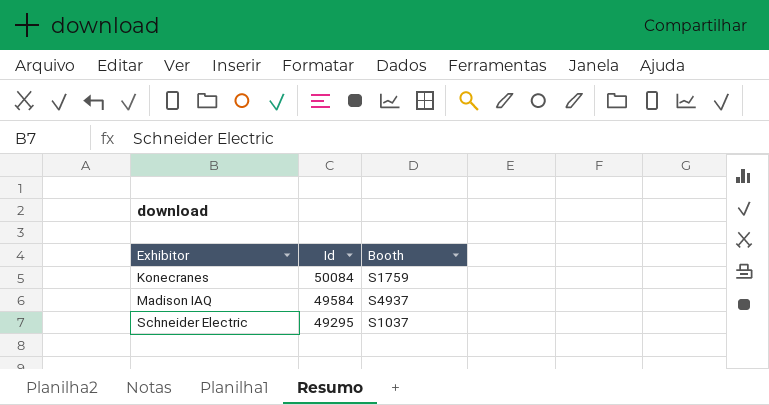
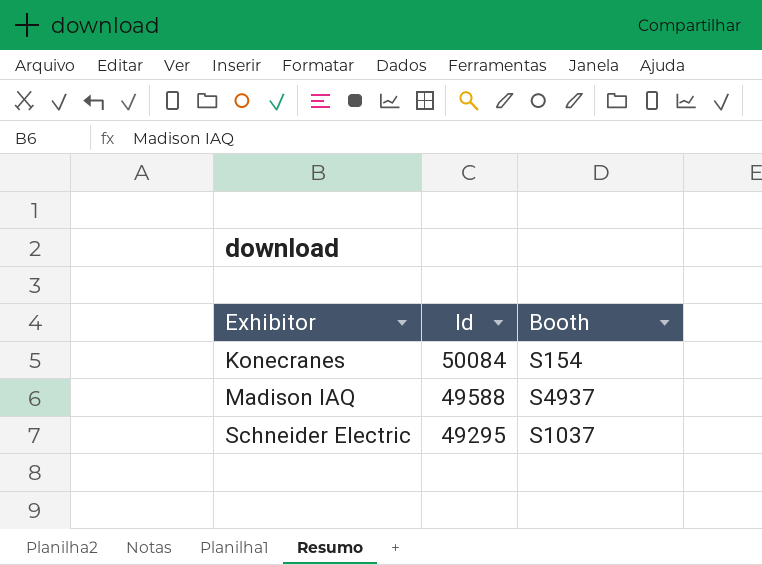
Konecranes | Booth: S1759 -> S154
Madison IAQ | Id: 49584 -> 49588

